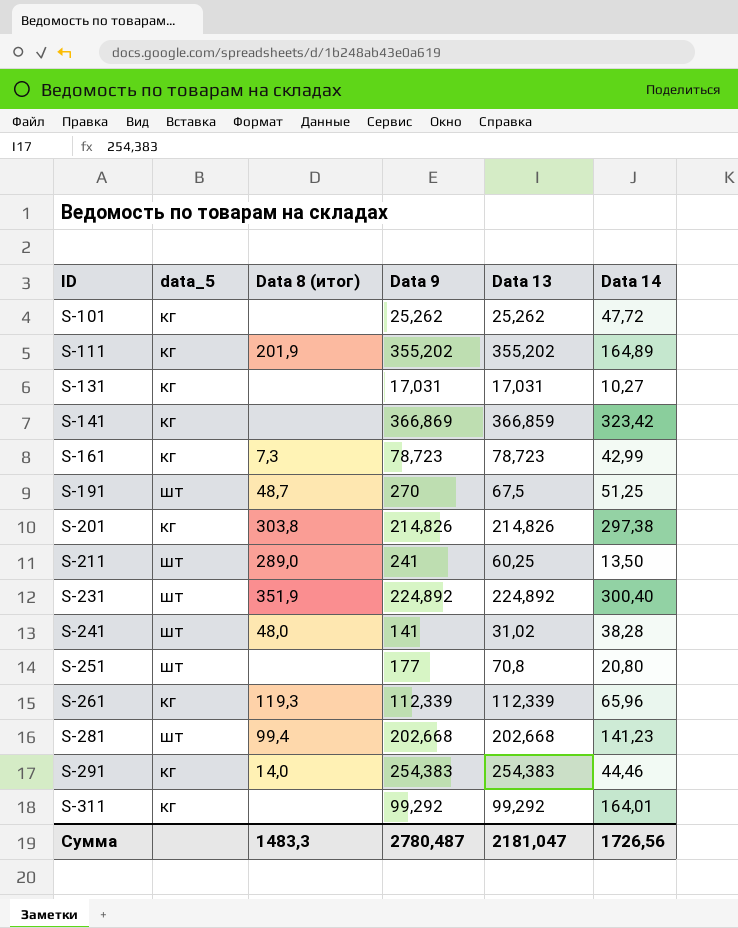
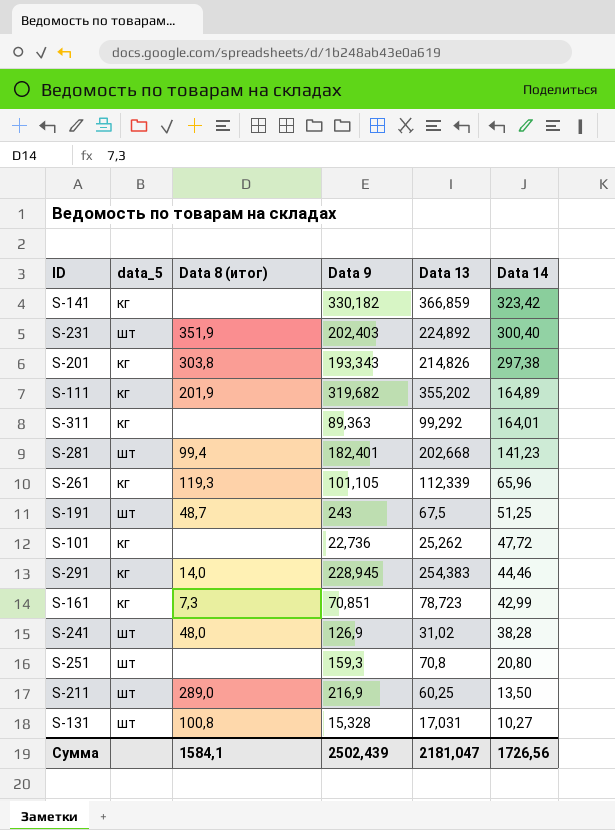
row order: ID ascending -> Data 14 descending
S-141 | Data 9: 366,869 -> 330,182
S-231 | Data 9: 224,892 -> 202,403
S-201 | Data 9: 214,826 -> 193,343
S-111 | Data 9: 355,202 -> 319,682
S-311 | Data 9: 99,292 -> 89,363
S-281 | Data 9: 202,668 -> 182,401
S-261 | Data 9: 112,339 -> 101,105
S-191 | Data 9: 270 -> 243
S-101 | Data 9: 25,262 -> 22,736
S-291 | Data 9: 254,383 -> 228,945
S-161 | Data 9: 78,723 -> 70,851
S-241 | Data 9: 141 -> 126,9
S-251 | Data 9: 177 -> 159,3
S-211 | Data 9: 241 -> 216,9
S-131 | data_5: кг -> шт
S-131 | Data 8 (итог): none -> 100,8
S-131 | Data 9: 17,031 -> 15,328
Сумма | Data 8 (итог): 1483,3 -> 1584,1
Сумма | Data 9: 2780,487 -> 2502,439

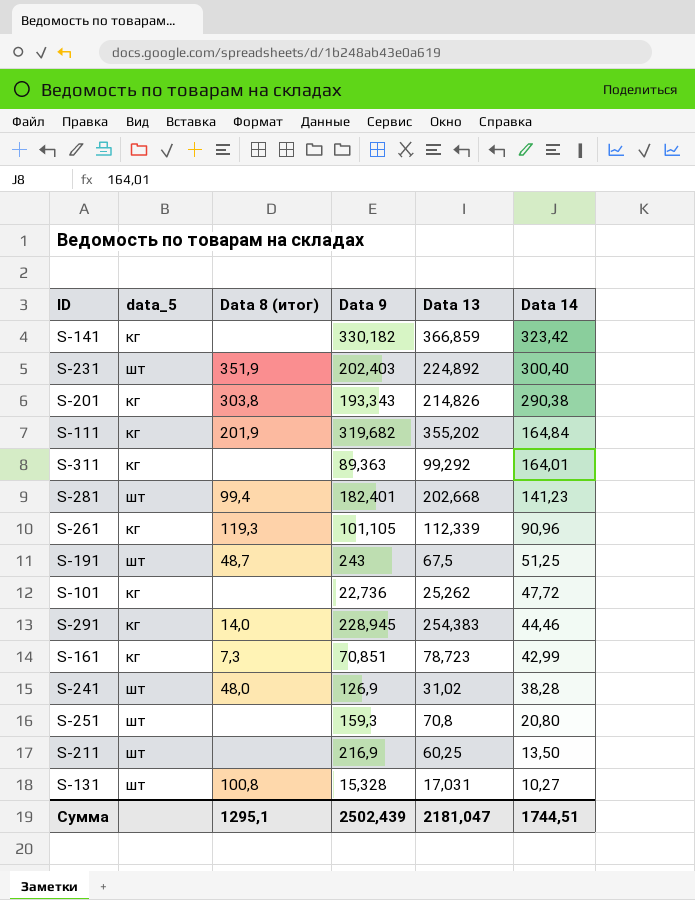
S-201 | Data 14: 297,38 -> 290,38
S-111 | Data 14: 164,89 -> 164,84
S-261 | Data 14: 65,96 -> 90,96
S-211 | Data 8 (итог): 289,0 -> none
Сумма | Data 8 (итог): 1584,1 -> 1295,1
Сумма | Data 14: 1726,56 -> 1744,51

